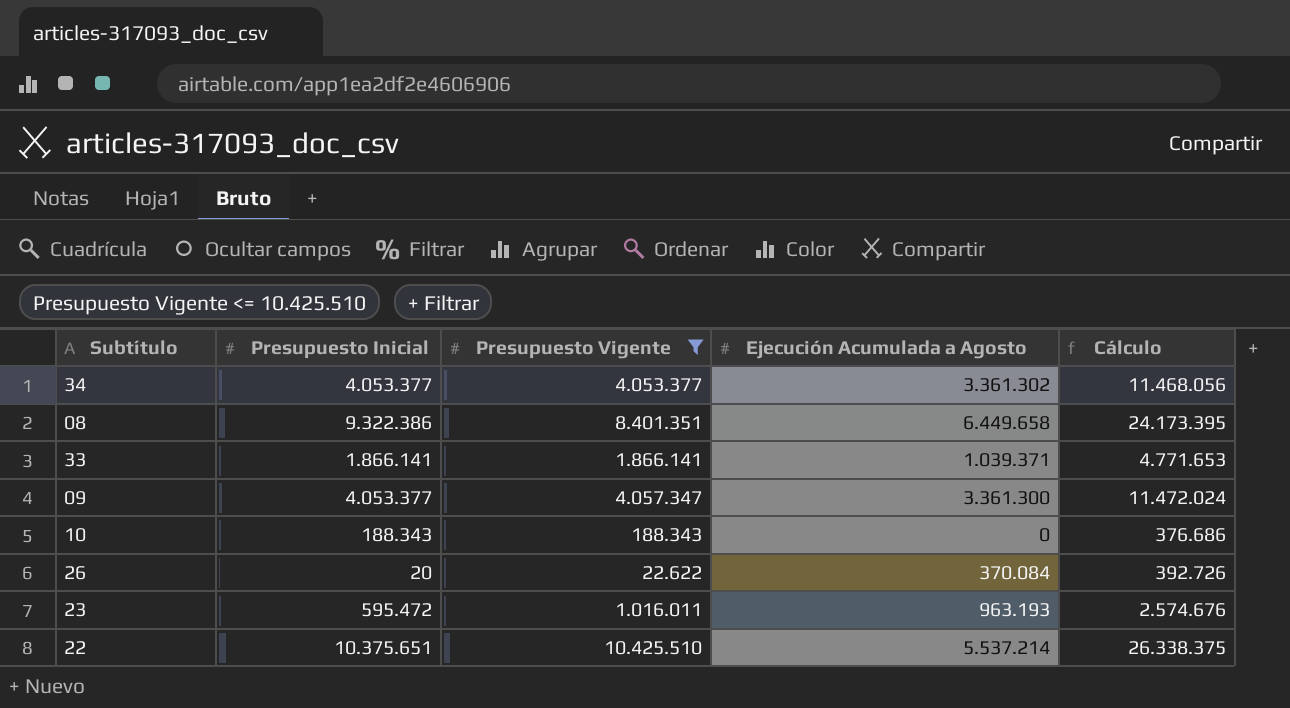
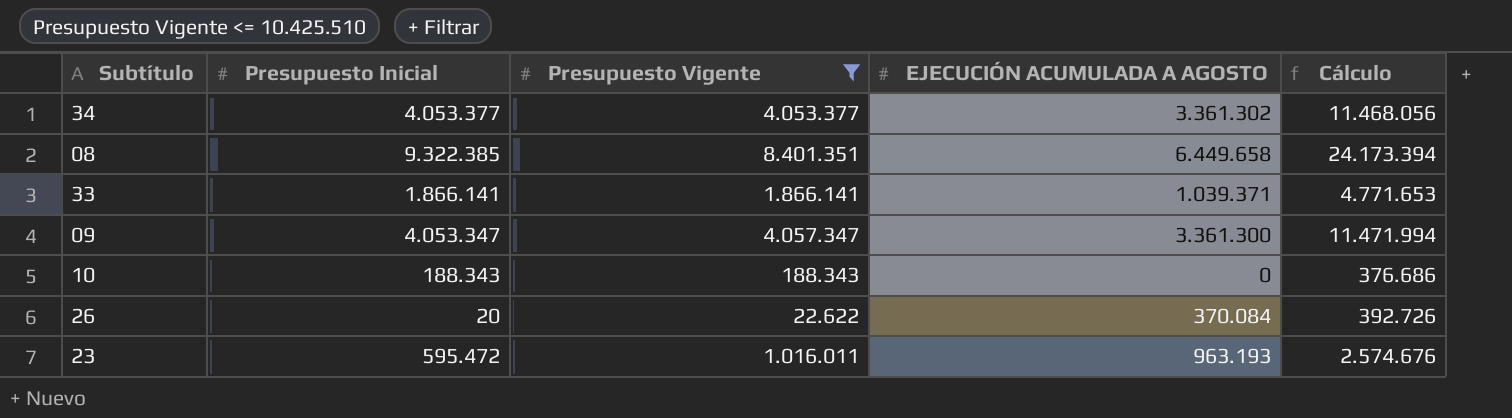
column name: Ejecución Acumulada a Agosto -> EJECUCIÓN ACUMULADA A AGOSTO
row 22: 10.375.651 | 10.425.510 | 5.537.214 | 26.338.375 -> none
08 | Presupuesto Inicial: 9.322.386 -> 9.322.385
08 | Cálculo: 24.173.395 -> 24.173.394
09 | Presupuesto Inicial: 4.053.377 -> 4.053.347
09 | Cálculo: 11.472.024 -> 11.471.994

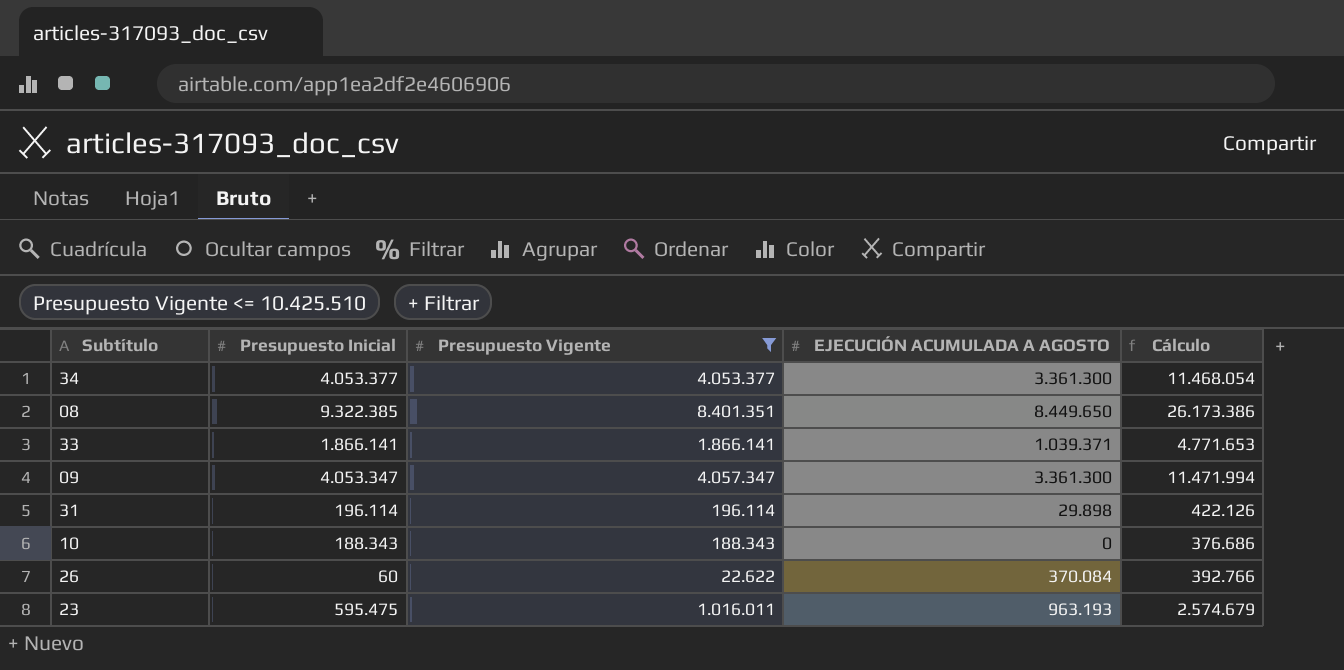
34 | EJECUCIÓN ACUMULADA A AGOSTO: 3.361.302 -> 3.361.300
34 | Cálculo: 11.468.056 -> 11.468.054
08 | EJECUCIÓN ACUMULADA A AGOSTO: 6.449.658 -> 8.449.650
08 | Cálculo: 24.173.394 -> 26.173.386
row 31: none -> 196.114 | 196.114 | 29.898 | 422.126
26 | Presupuesto Inicial: 20 -> 60
26 | Cálculo: 392.726 -> 392.766
23 | Presupuesto Inicial: 595.472 -> 595.475
23 | Cálculo: 2.574.676 -> 2.574.679

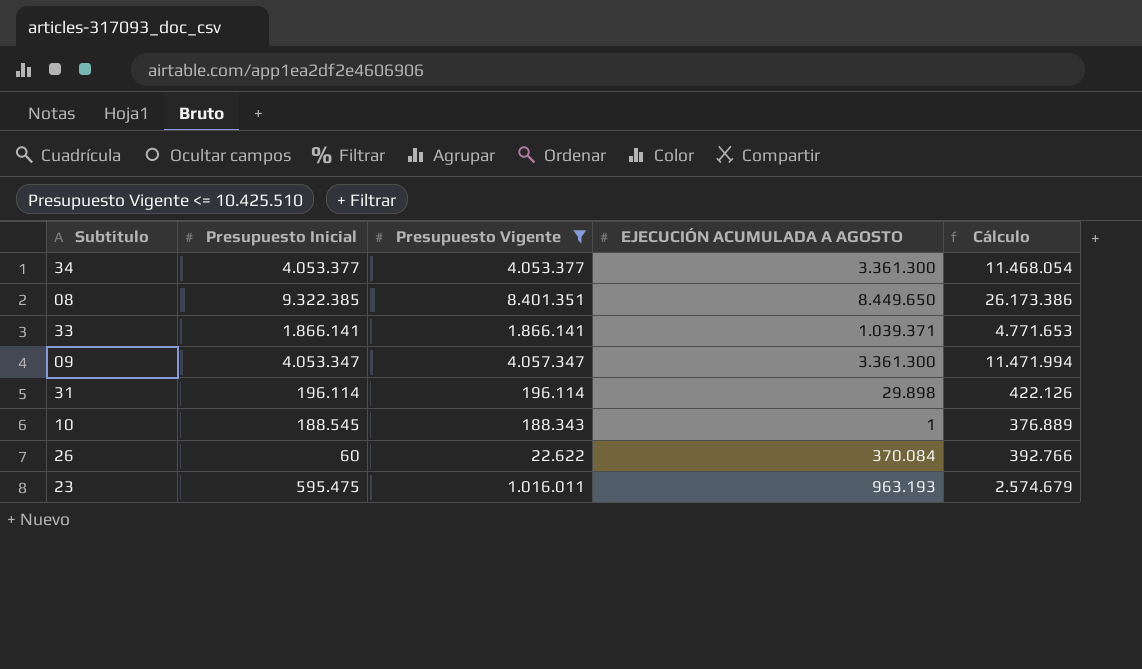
10 | Presupuesto Inicial: 188.343 -> 188.545
10 | EJECUCIÓN ACUMULADA A AGOSTO: 0 -> 1
10 | Cálculo: 376.686 -> 376.889

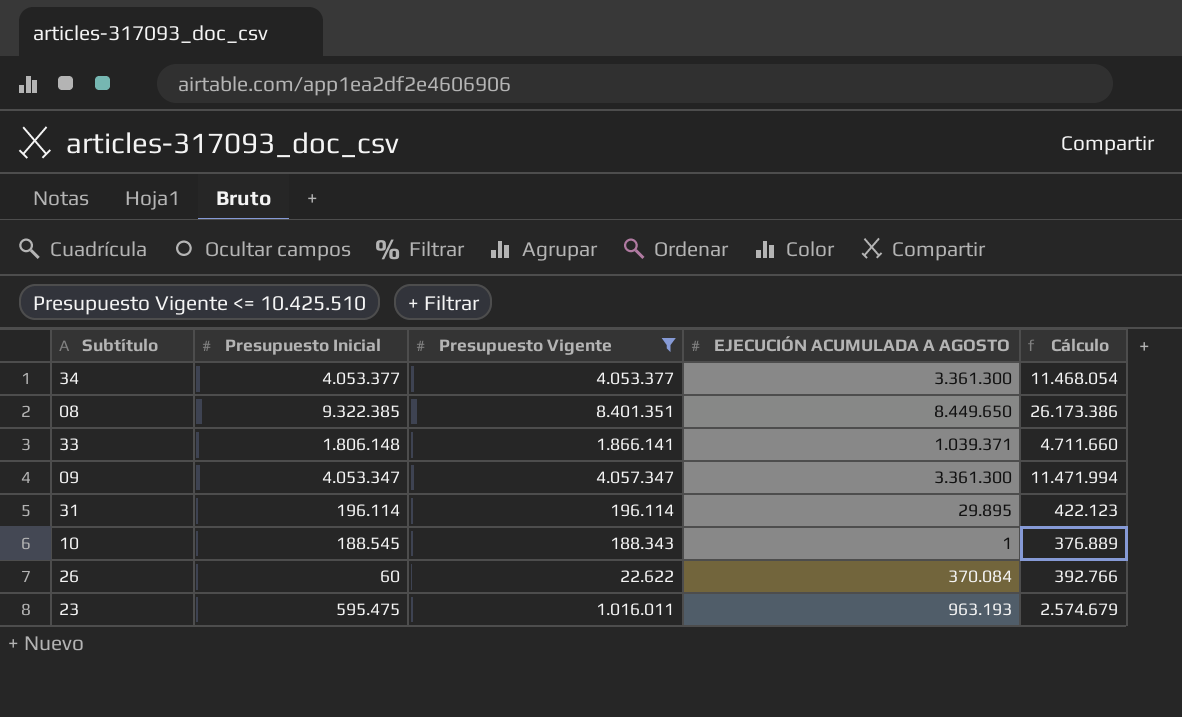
33 | Presupuesto Inicial: 1.866.141 -> 1.806.148
33 | Cálculo: 4.771.653 -> 4.711.660
31 | EJECUCIÓN ACUMULADA A AGOSTO: 29.898 -> 29.895
31 | Cálculo: 422.126 -> 422.123

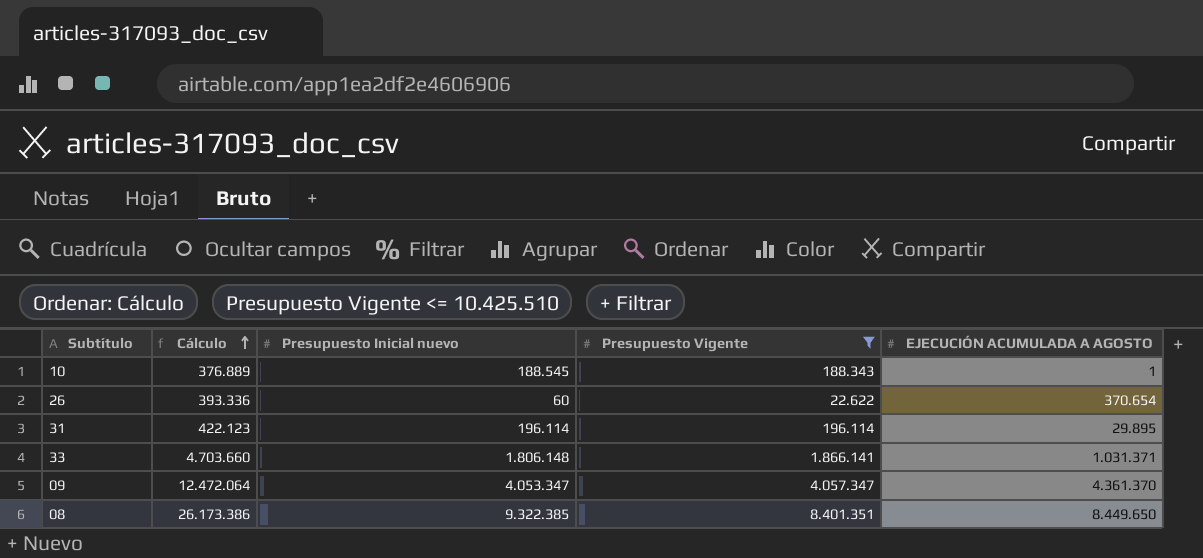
row order: none -> Cálculo ascending
column Cálculo | position: 5 -> 2
column name: Presupuesto Inicial -> Presupuesto Inicial nuevo
row 34: 4.053.377 | 4.053.377 | 3.361.300 | 11.468.054 -> none
row 23: 595.475 | 1.016.011 | 963.193 | 2.574.679 -> none
26 | Cálculo: 392.766 -> 393.336
26 | EJECUCIÓN ACUMULADA A AGOSTO: 370.084 -> 370.654
33 | Cálculo: 4.711.660 -> 4.703.660
33 | EJECUCIÓN ACUMULADA A AGOSTO: 1.039.371 -> 1.031.371
09 | Cálculo: 11.471.994 -> 12.472.064
09 | EJECUCIÓN ACUMULADA A AGOSTO: 3.361.300 -> 4.361.370

